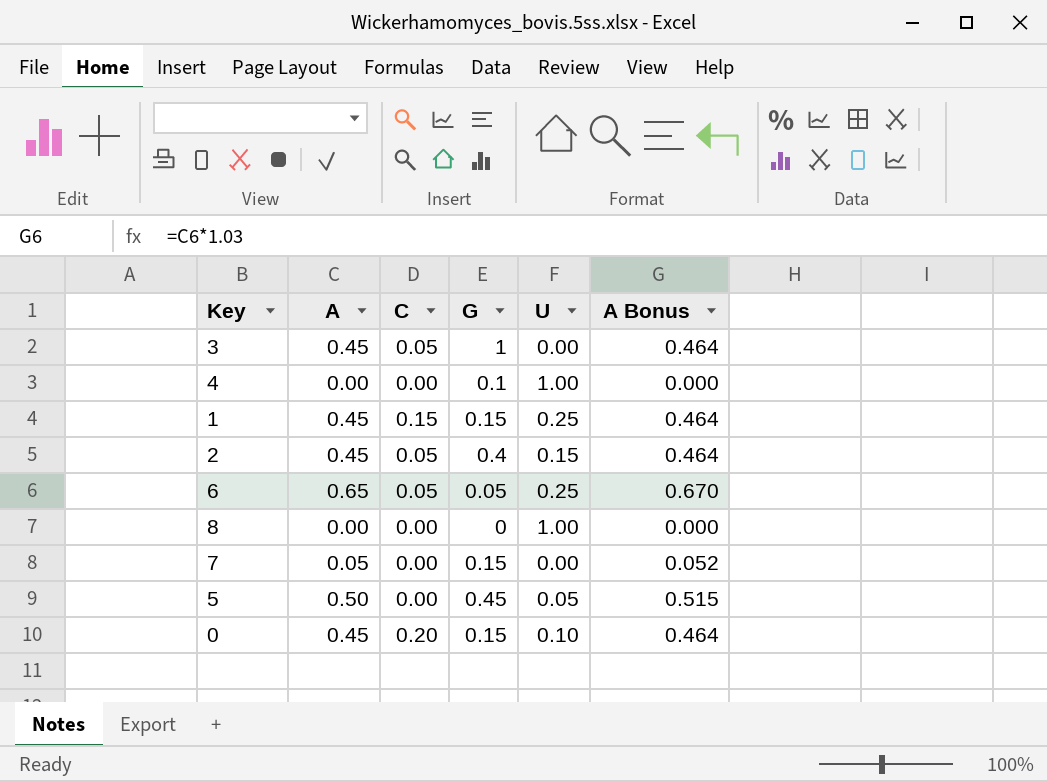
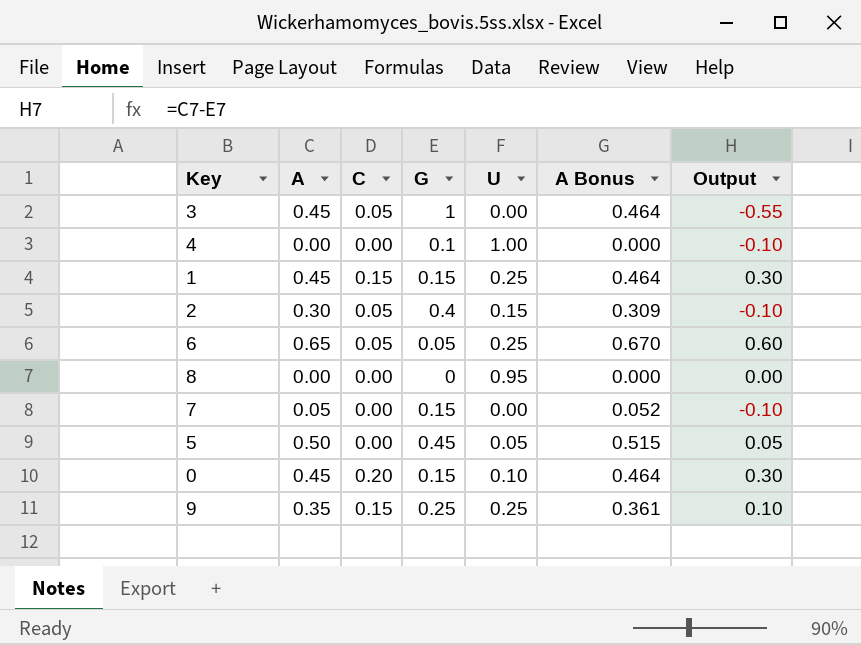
column Output | formula: none -> [A] - [G]
2 | A: 0.45 -> 0.30
2 | A Bonus: 0.464 -> 0.309
8 | U: 1.00 -> 0.95
row 9: none -> 0.35 | 0.15 | 0.25 | 0.25 | 0.361 | 0.10

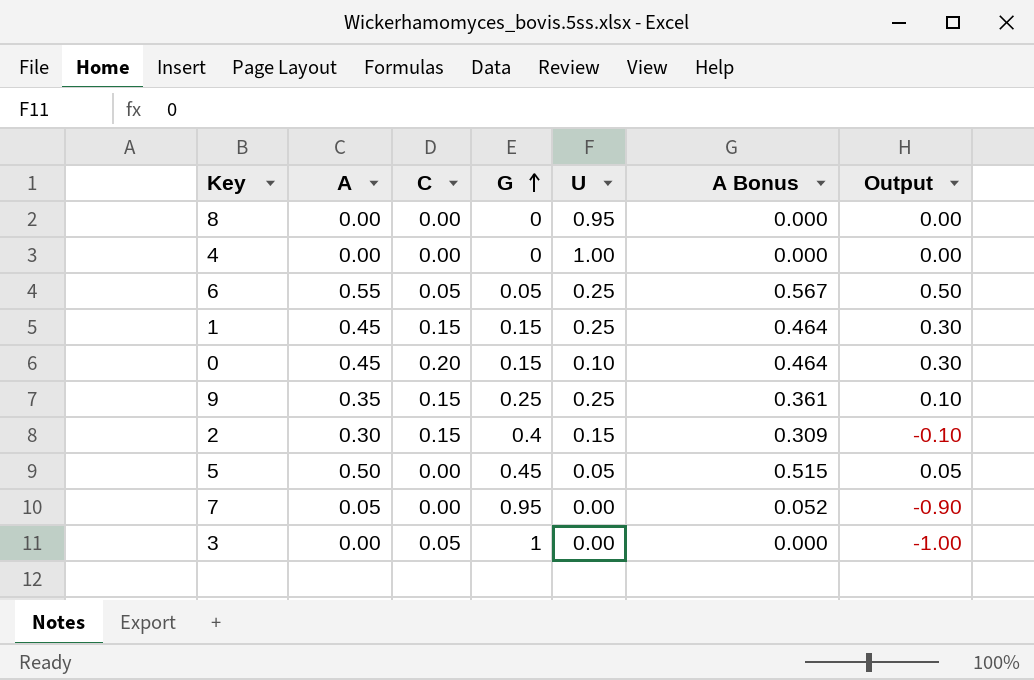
row order: none -> G ascending
4 | G: 0.1 -> 0
4 | Output: -0.10 -> 0.00
6 | A: 0.65 -> 0.55
6 | A Bonus: 0.670 -> 0.567
6 | Output: 0.60 -> 0.50
2 | C: 0.05 -> 0.15
7 | G: 0.15 -> 0.95
7 | Output: -0.10 -> -0.90
3 | A: 0.45 -> 0.00
3 | A Bonus: 0.464 -> 0.000
3 | Output: -0.55 -> -1.00

